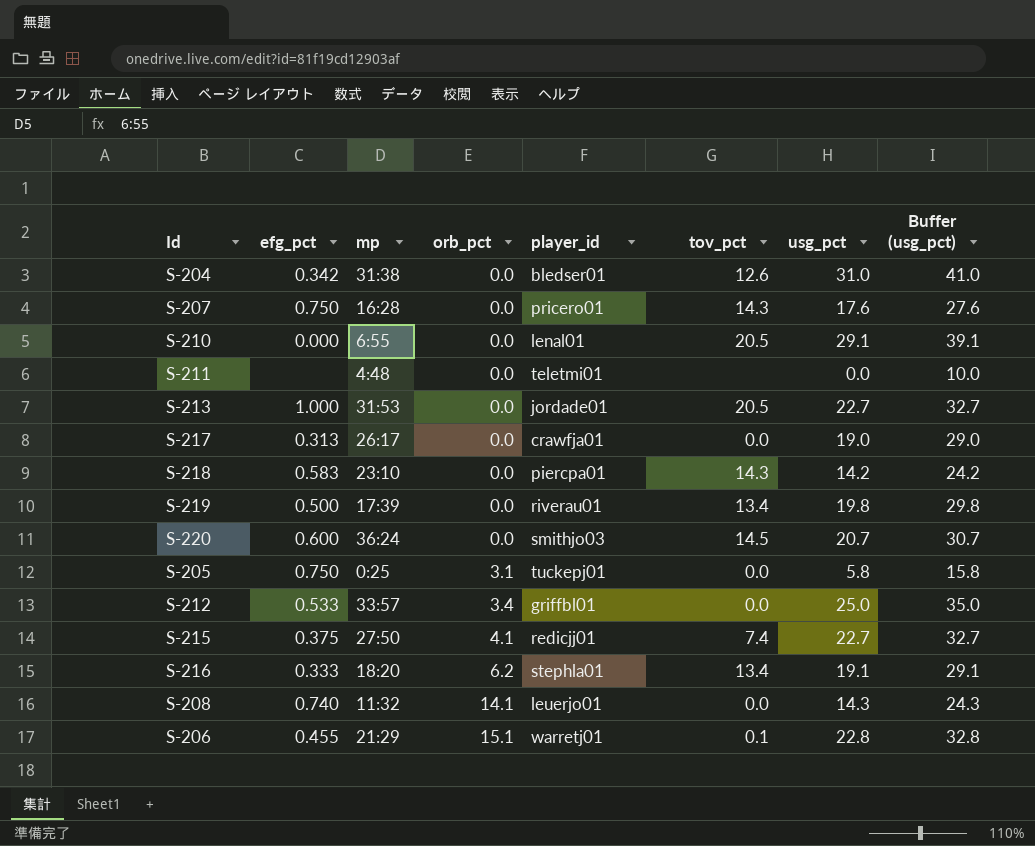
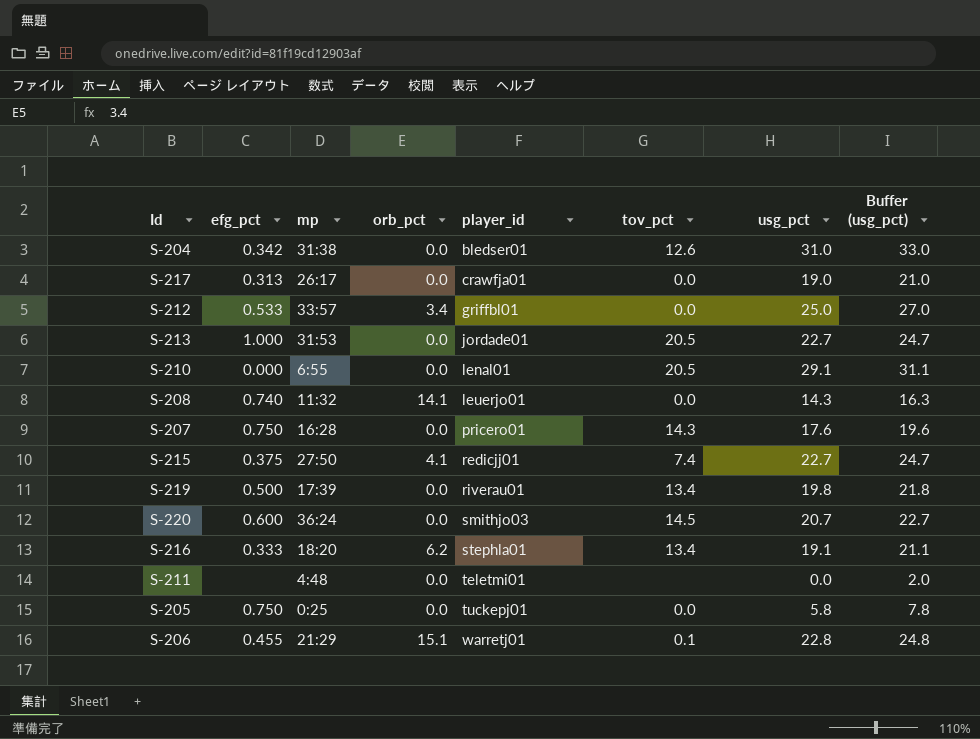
row order: orb_pct ascending -> player_id ascending
column Buffer (usg_pct) | formula: [usg_pct] + 10 -> [usg_pct] + 2
row S-218: 0.583 | 23:10 | 0.0 | piercpa01 | 14.3 | 14.2 | 24.2 -> none
S-205 | orb_pct: 3.1 -> 0.0

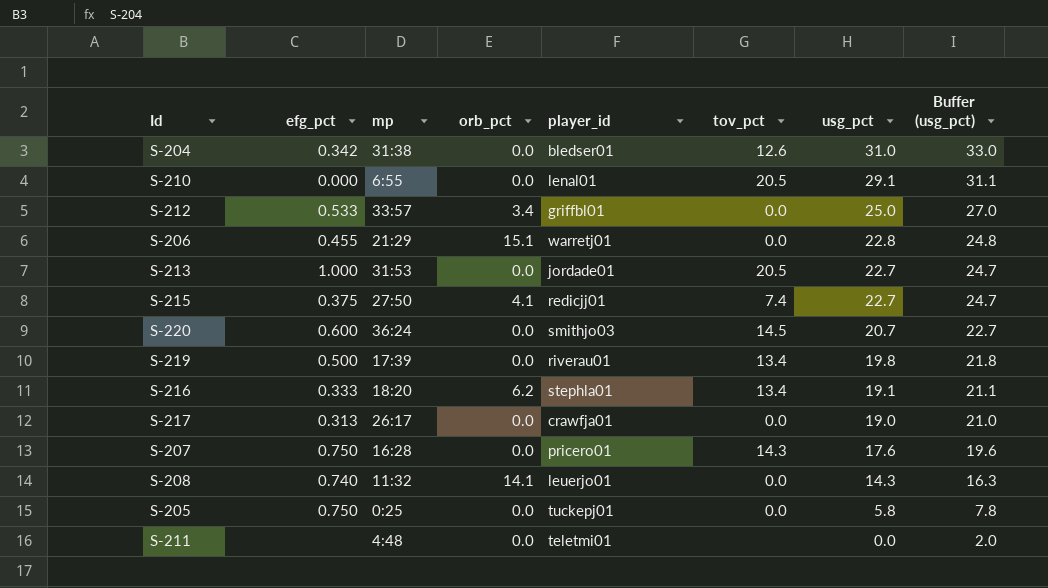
row order: player_id ascending -> usg_pct descending
S-206 | tov_pct: 0.1 -> 0.0

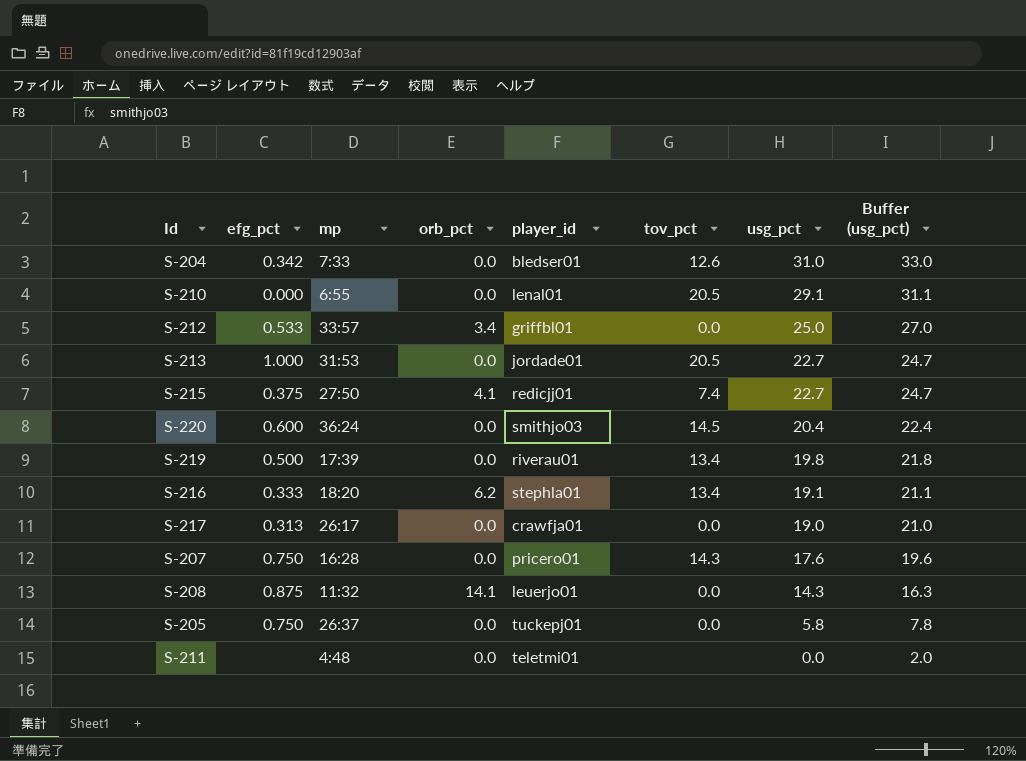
row S-206: 0.455 | 21:29 | 15.1 | warretj01 | 0.0 | 22.8 | 24.8 -> none
S-204 | mp: 31:38 -> 7:33
S-220 | usg_pct: 20.7 -> 20.4
S-220 | Buffer (usg_pct): 22.7 -> 22.4
S-208 | efg_pct: 0.740 -> 0.875
S-205 | mp: 0:25 -> 26:37

